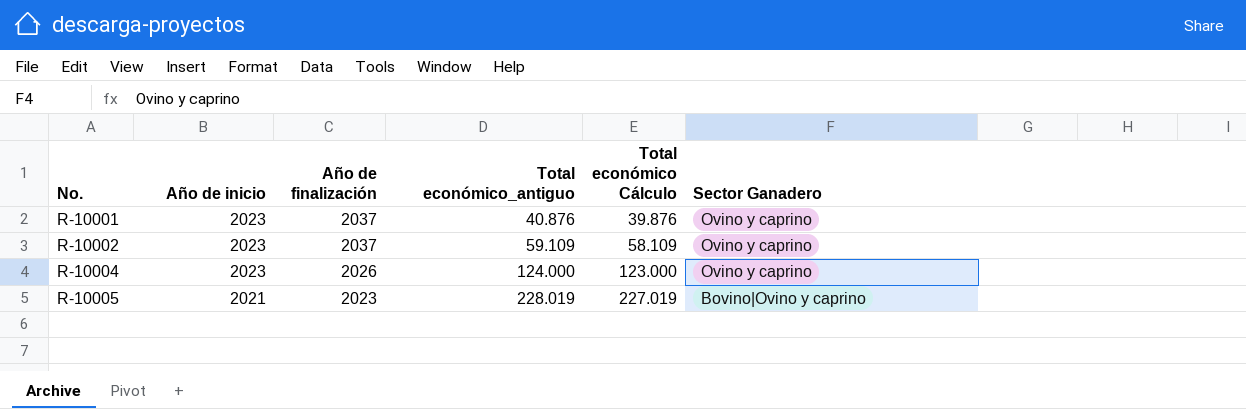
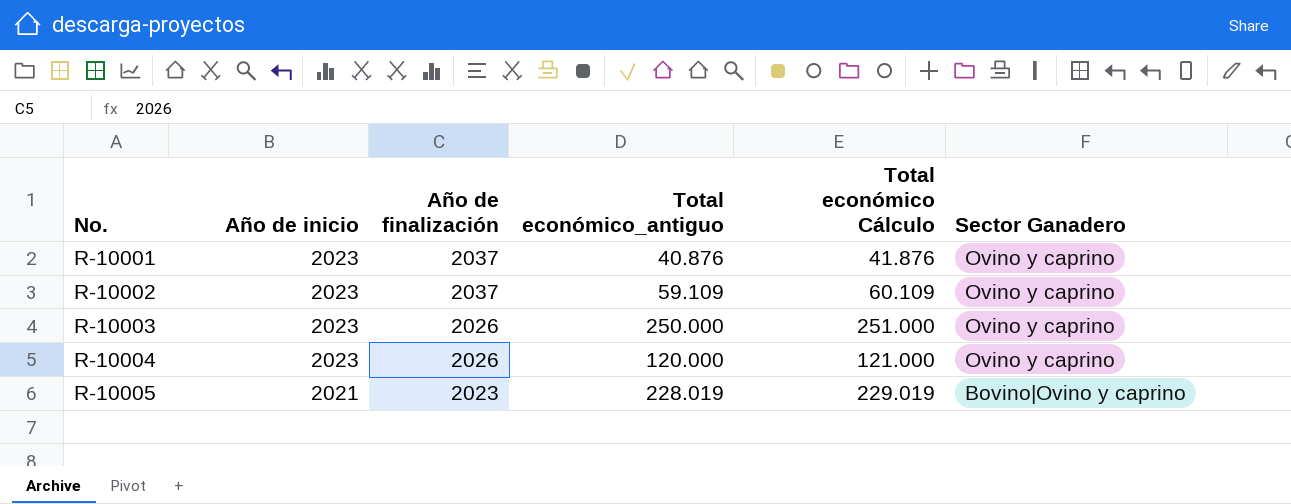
column Total económico Cálculo | formula: [Total económico_antiguo] - 1000 -> [Total económico_antiguo] + 1000
row R-10003: none -> 2023 | 2026 | 250.000 | 251.000 | Ovino y caprino
R-10004 | Total económico_antiguo: 124.000 -> 120.000

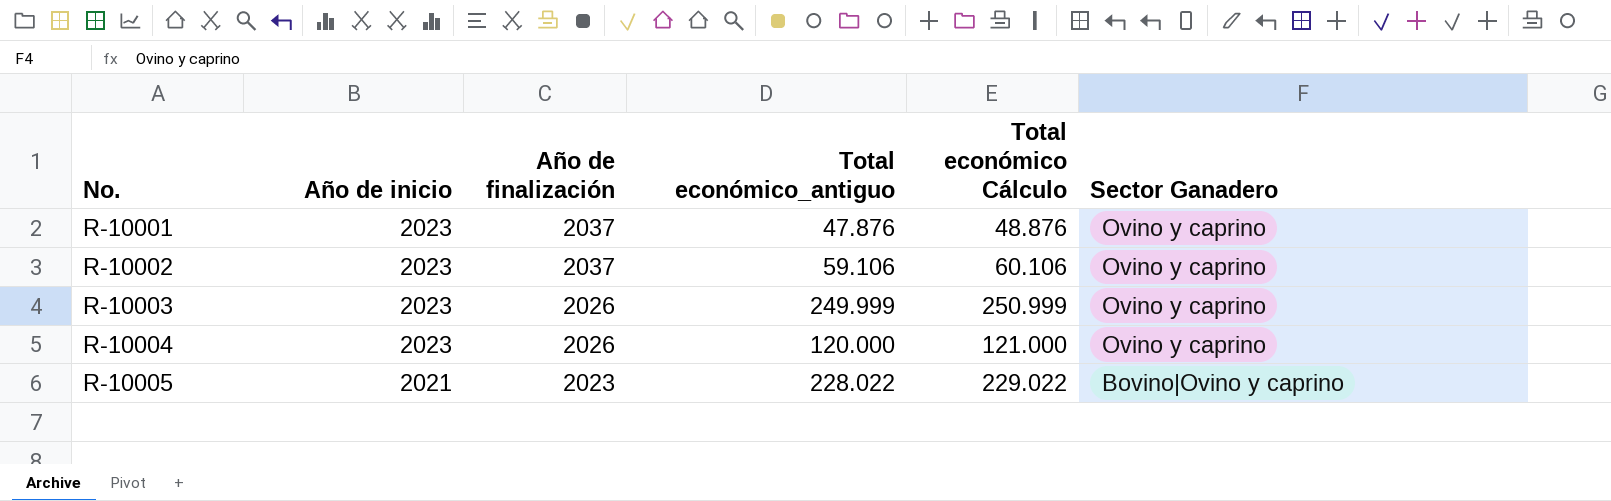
R-10001 | Total económico_antiguo: 40.876 -> 47.876
R-10001 | Total económico Cálculo: 41.876 -> 48.876
R-10002 | Total económico_antiguo: 59.109 -> 59.106
R-10002 | Total económico Cálculo: 60.109 -> 60.106
R-10003 | Total económico_antiguo: 250.000 -> 249.999
R-10003 | Total económico Cálculo: 251.000 -> 250.999
R-10005 | Total económico_antiguo: 228.019 -> 228.022
R-10005 | Total económico Cálculo: 229.019 -> 229.022

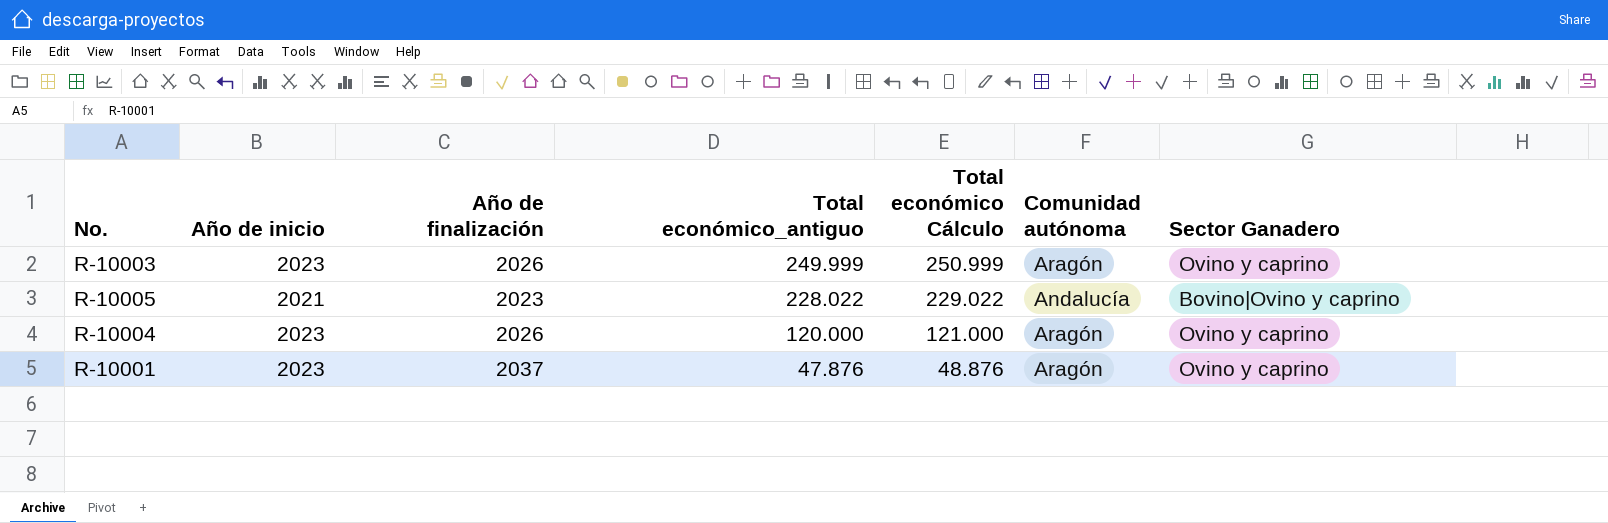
row order: No. ascending -> Total económico_antiguo descending
column Comunidad autónoma | position: none -> 6
row R-10002: 2023 | 2037 | 59.106 | 60.106 | Ovino y caprino -> none

